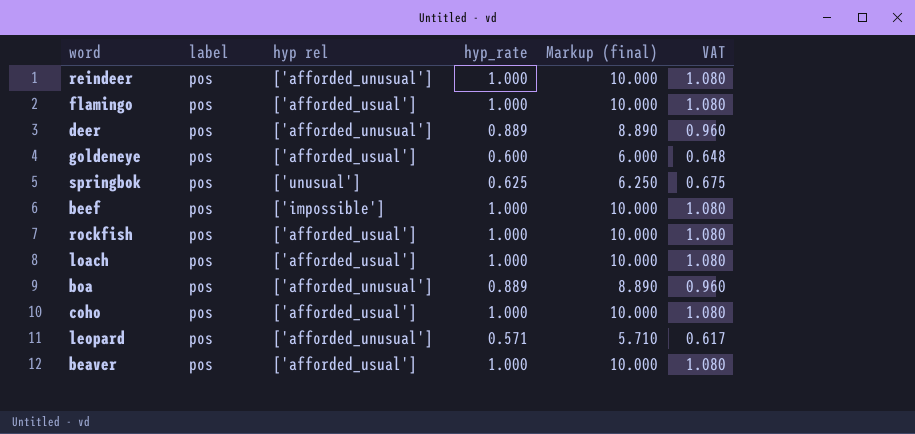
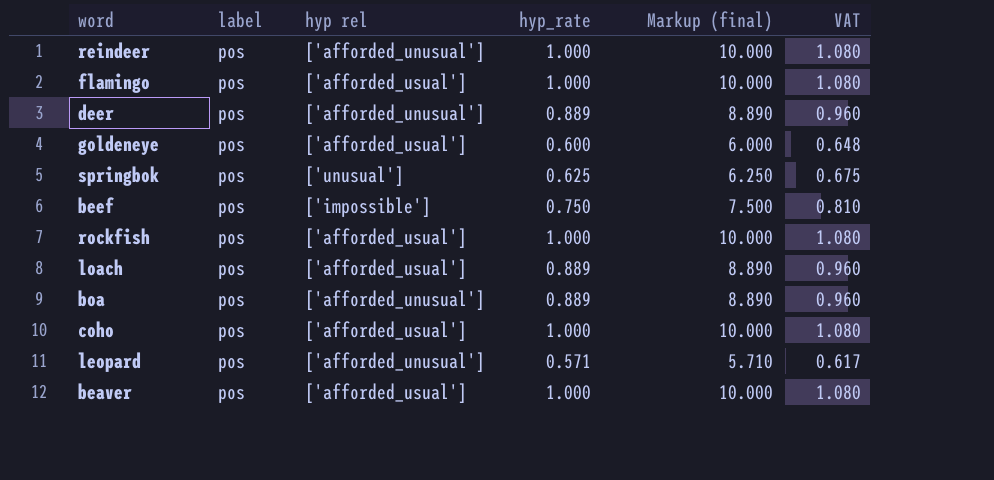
beef | hyp_rate: 1.000 -> 0.750
beef | Markup (final): 10.000 -> 7.500
beef | VAT: 1.080 -> 0.810
loach | hyp_rate: 1.000 -> 0.889
loach | Markup (final): 10.000 -> 8.890
loach | VAT: 1.080 -> 0.960

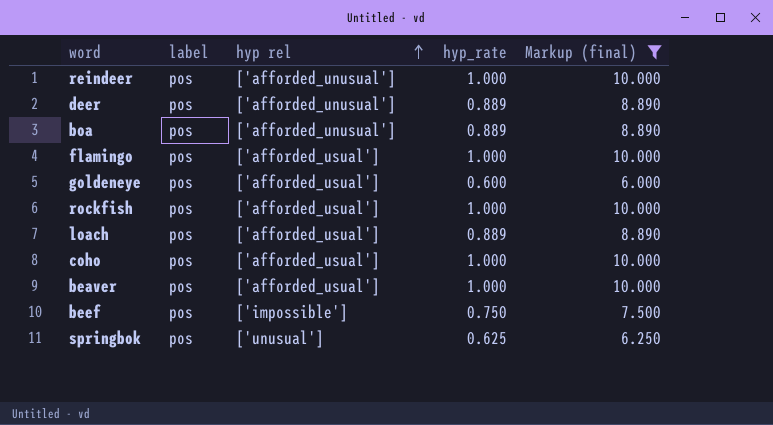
filter: none -> Markup (final) != 5.710
row order: none -> hyp rel ascending
column VAT | formula: [hyp_rate] * 1.08 -> none

